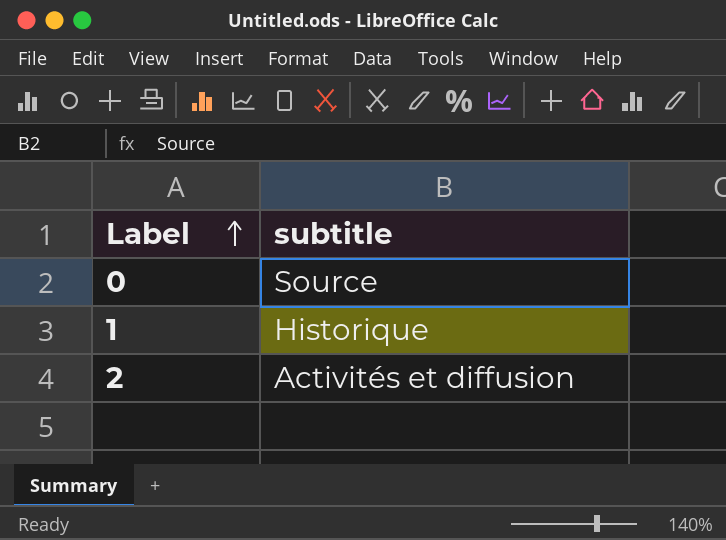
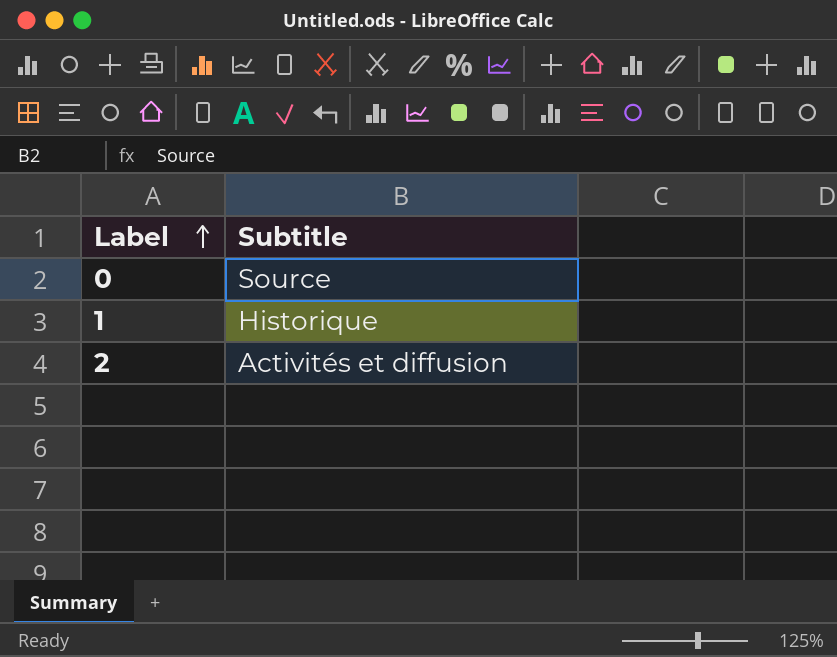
column name: subtitle -> Subtitle

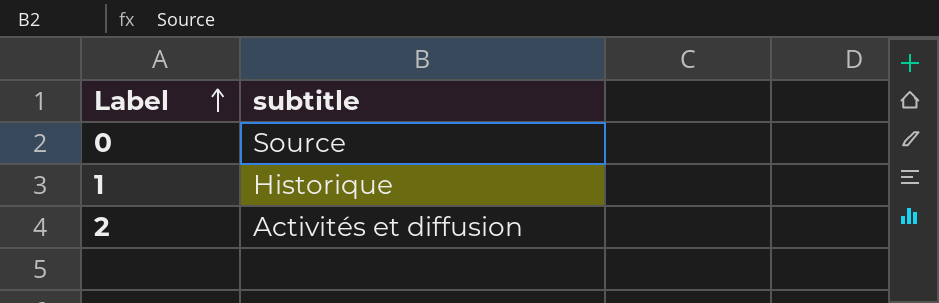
column name: Subtitle -> subtitle

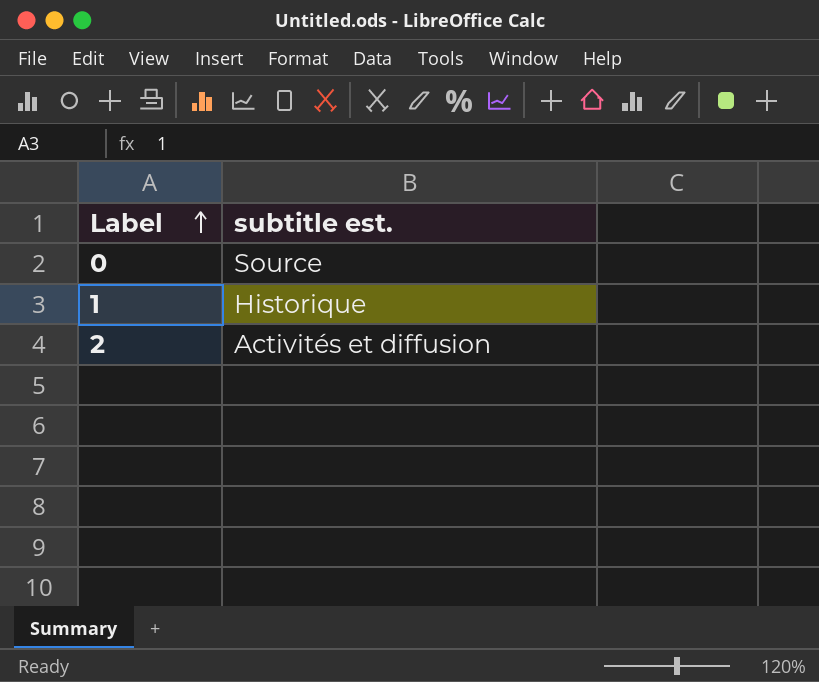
column name: subtitle -> subtitle est.

